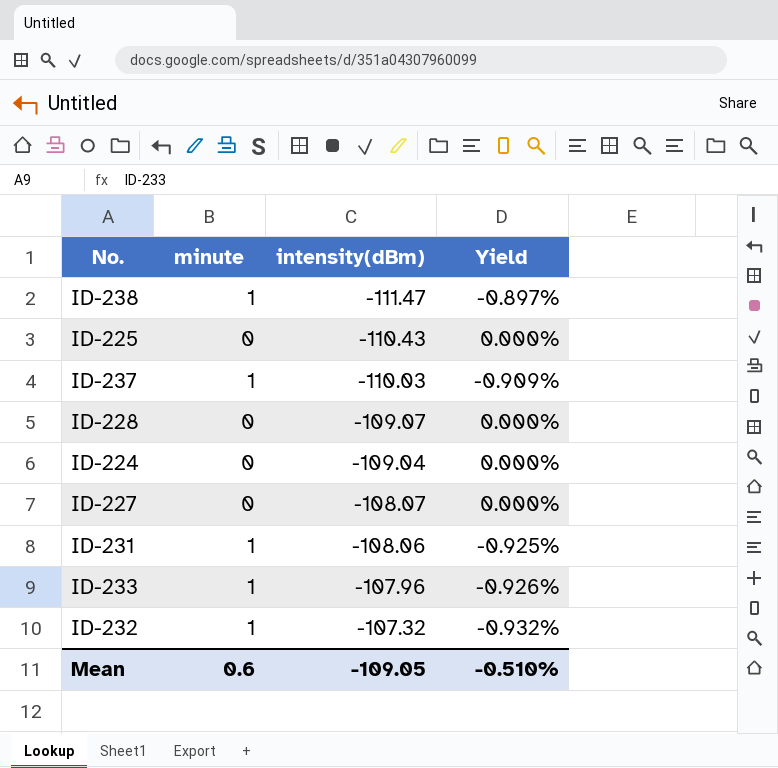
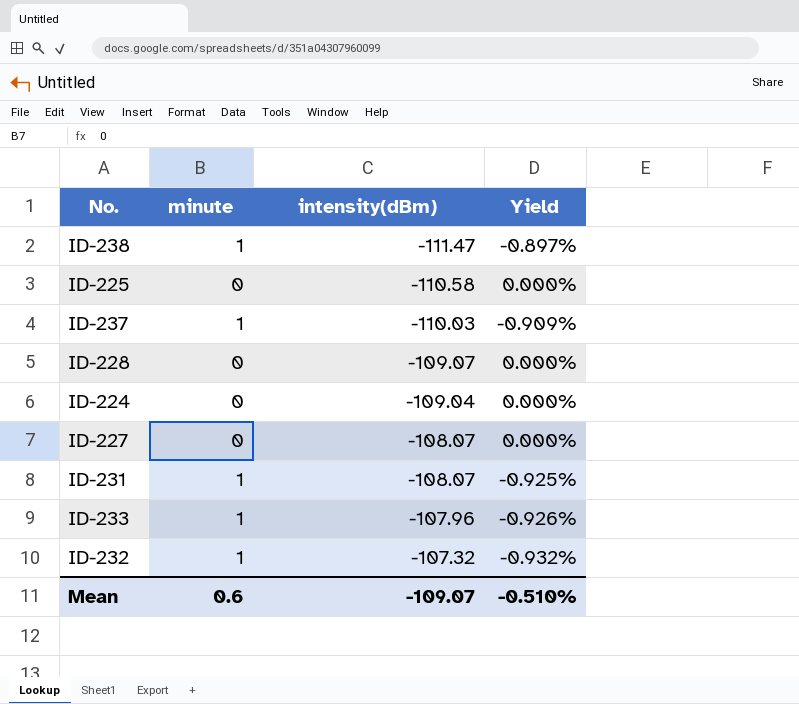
ID-225 | intensity(dBm): -110.43 -> -110.58
ID-231 | intensity(dBm): -108.06 -> -108.07
Mean | intensity(dBm): -109.05 -> -109.07

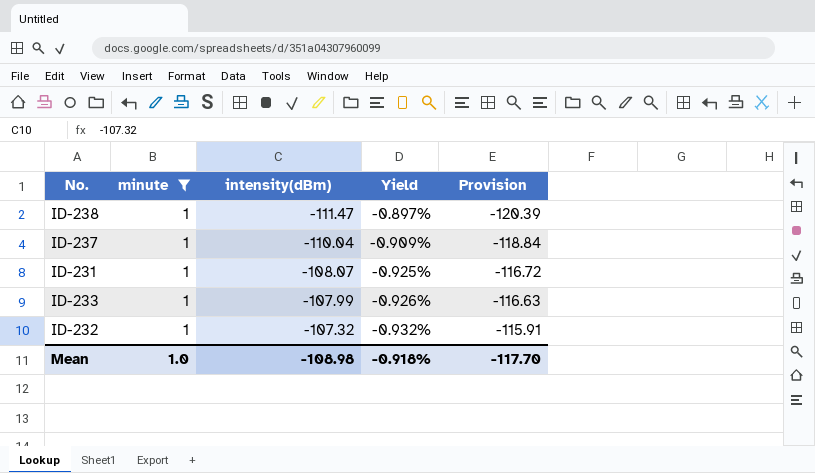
filter: none -> minute = 1
column Provision | formula: none -> [intensity(dBm)] * 1.08
ID-237 | intensity(dBm): -110.03 -> -110.04
ID-233 | intensity(dBm): -107.96 -> -107.99
Mean | minute: 0.6 -> 1.0
Mean | intensity(dBm): -109.07 -> -108.98
Mean | Yield: -0.510% -> -0.918%

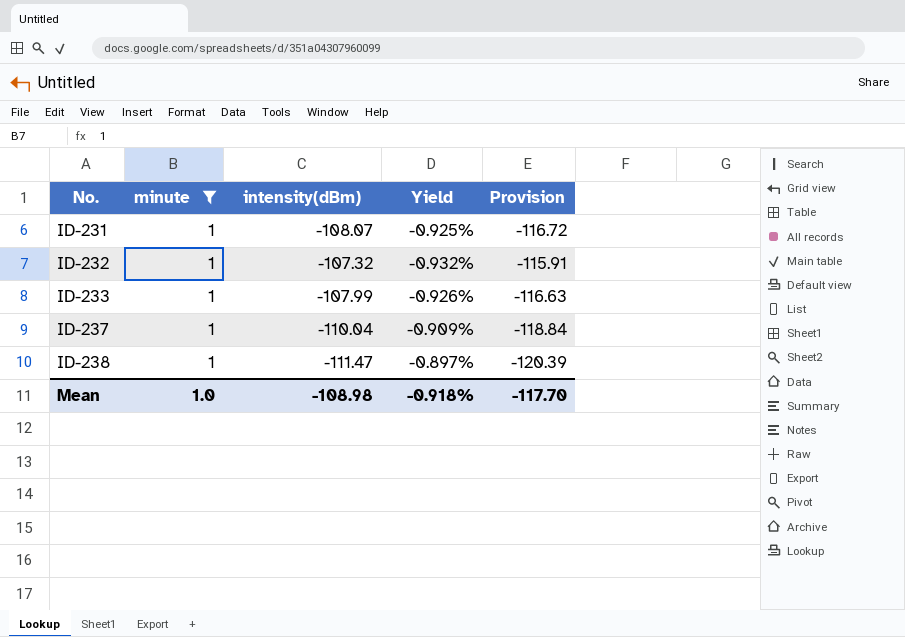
row order: intensity(dBm) ascending -> No. ascending

